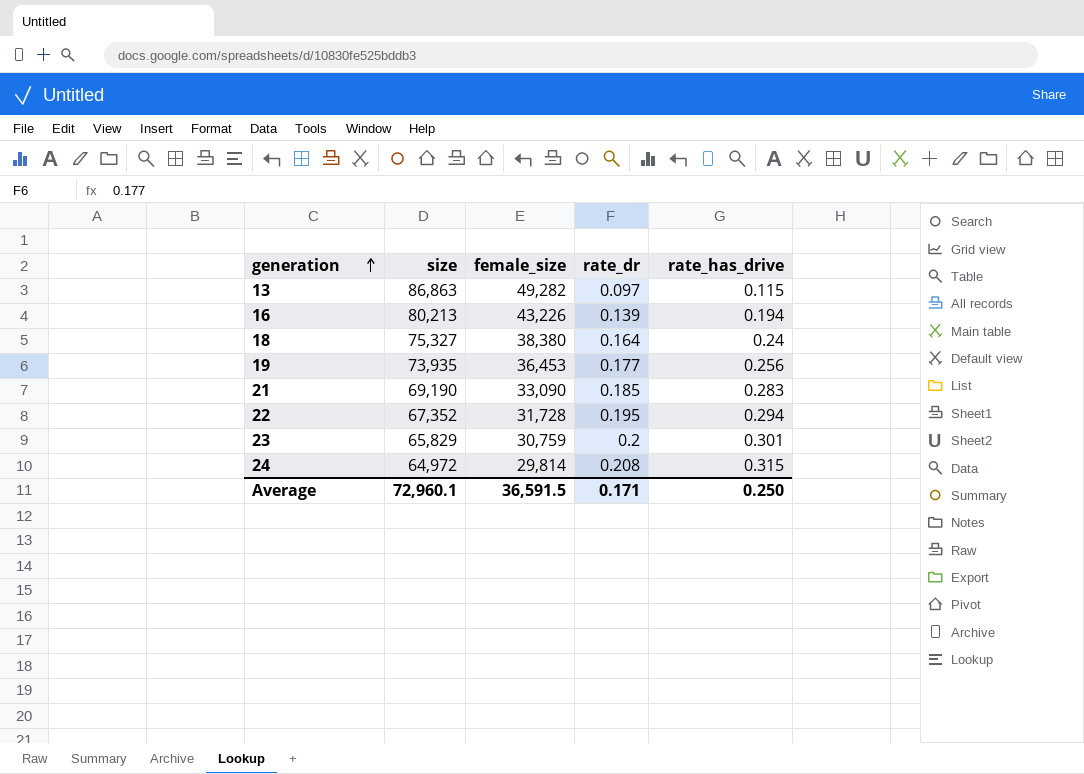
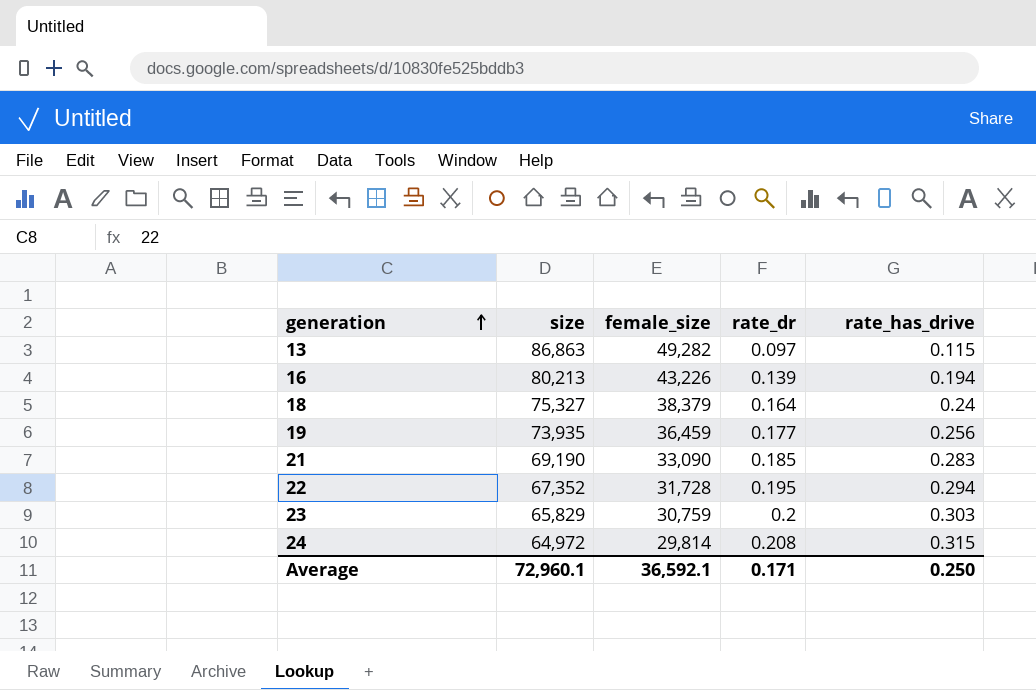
18 | female_size: 38,380 -> 38,379
19 | female_size: 36,453 -> 36,459
23 | rate_has_drive: 0.301 -> 0.303
Average | female_size: 36,591.5 -> 36,592.1

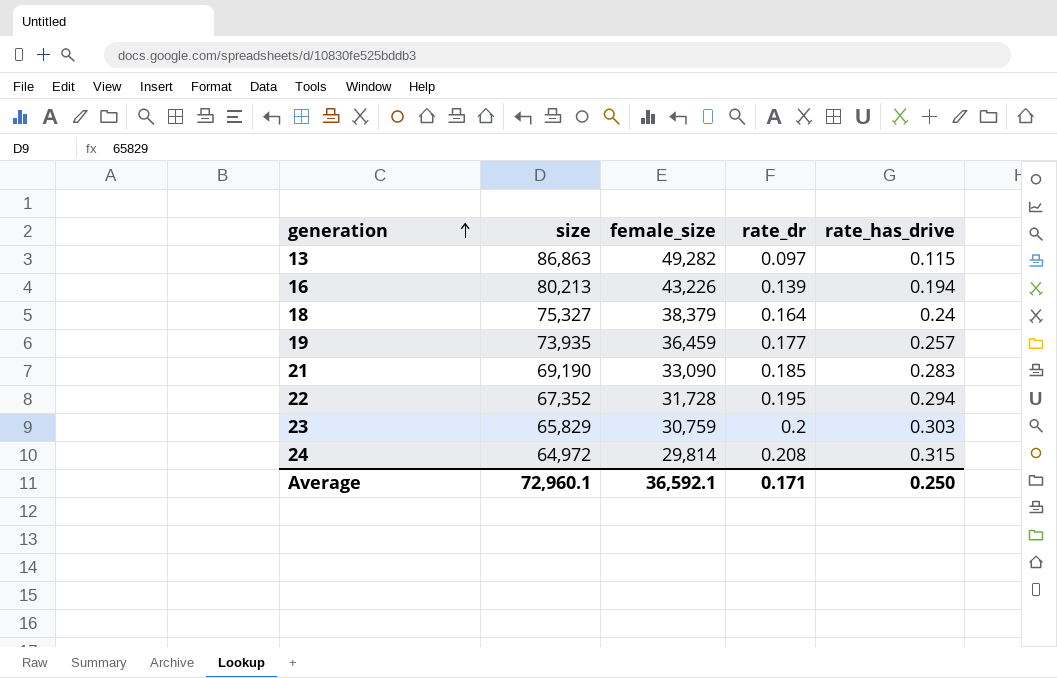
19 | rate_has_drive: 0.256 -> 0.257

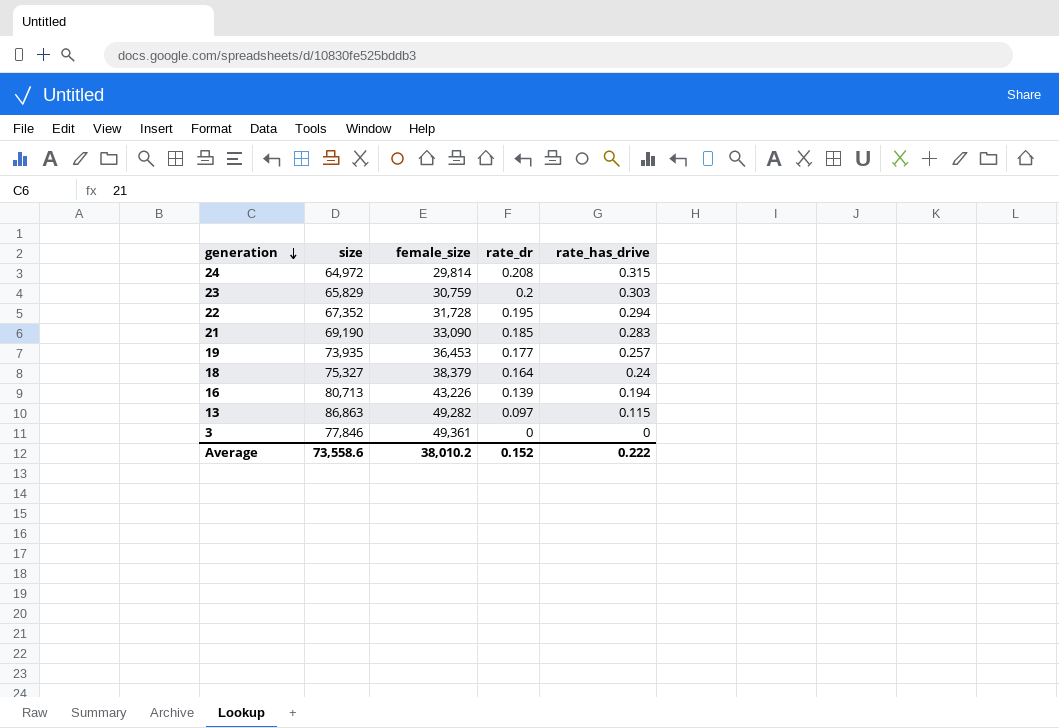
row order: generation ascending -> generation descending
19 | female_size: 36,459 -> 36,453
16 | size: 80,213 -> 80,713
row 3: none -> 77,846 | 49,361 | 0 | 0
Average | size: 72,960.1 -> 73,558.6
Average | female_size: 36,592.1 -> 38,010.2
Average | rate_dr: 0.171 -> 0.152
Average | rate_has_drive: 0.250 -> 0.222

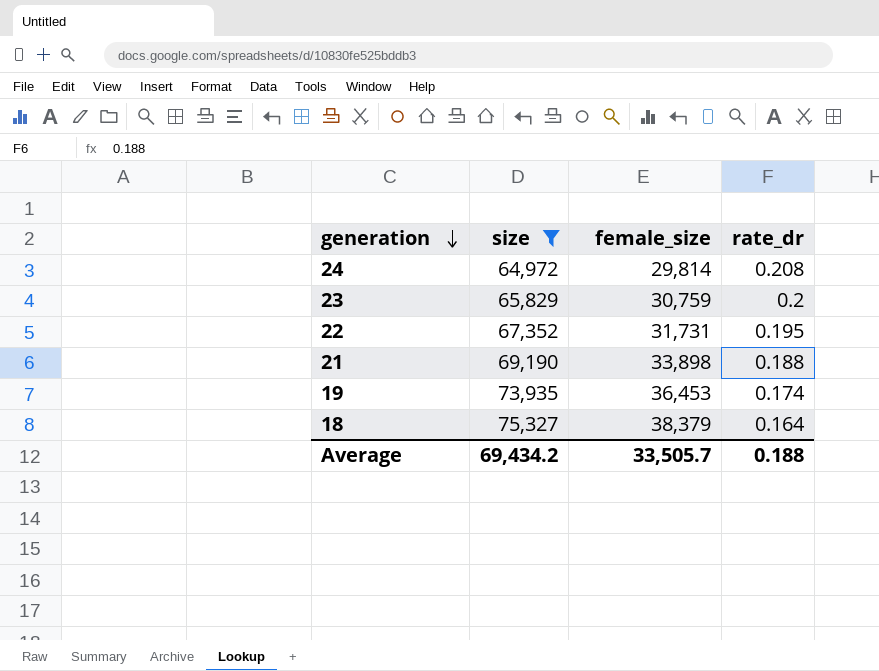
filter: none -> size <= 75,327
column rate_has_drive | position: 5 -> none
22 | female_size: 31,728 -> 31,731
21 | female_size: 33,090 -> 33,898
21 | rate_dr: 0.185 -> 0.188
19 | rate_dr: 0.177 -> 0.174
Average | size: 73,558.6 -> 69,434.2
Average | female_size: 38,010.2 -> 33,505.7
Average | rate_dr: 0.152 -> 0.188

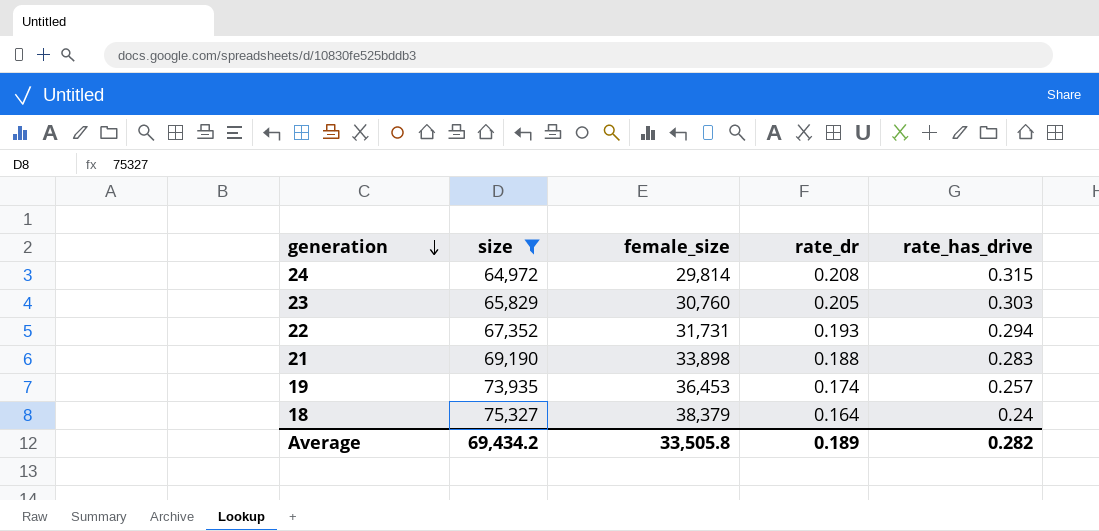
column rate_has_drive | position: none -> 5
23 | female_size: 30,759 -> 30,760
23 | rate_dr: 0.2 -> 0.205
22 | rate_dr: 0.195 -> 0.193
Average | female_size: 33,505.7 -> 33,505.8
Average | rate_dr: 0.188 -> 0.189

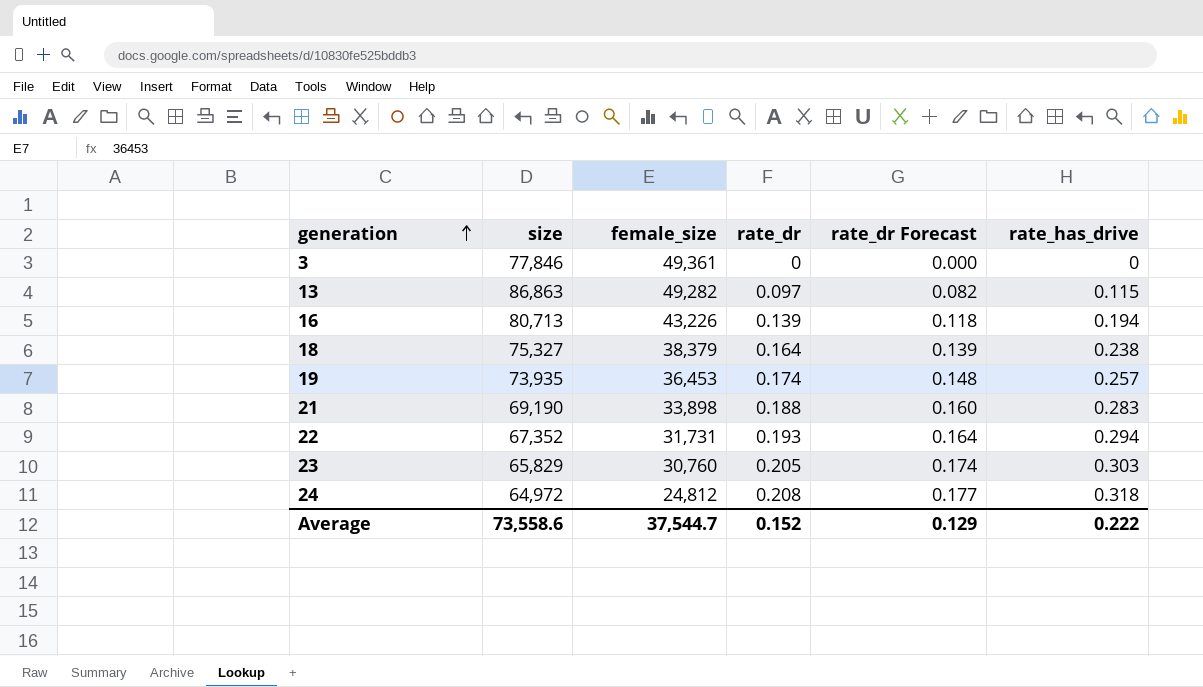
filter: size <= 75,327 -> none
row order: generation descending -> generation ascending
column rate_dr Forecast | formula: none -> [rate_dr] * 0.85
18 | rate_has_drive: 0.24 -> 0.238
24 | female_size: 29,814 -> 24,812
24 | rate_has_drive: 0.315 -> 0.318
Average | size: 69,434.2 -> 73,558.6
Average | female_size: 33,505.8 -> 37,544.7
Average | rate_dr: 0.189 -> 0.152
Average | rate_has_drive: 0.282 -> 0.222

